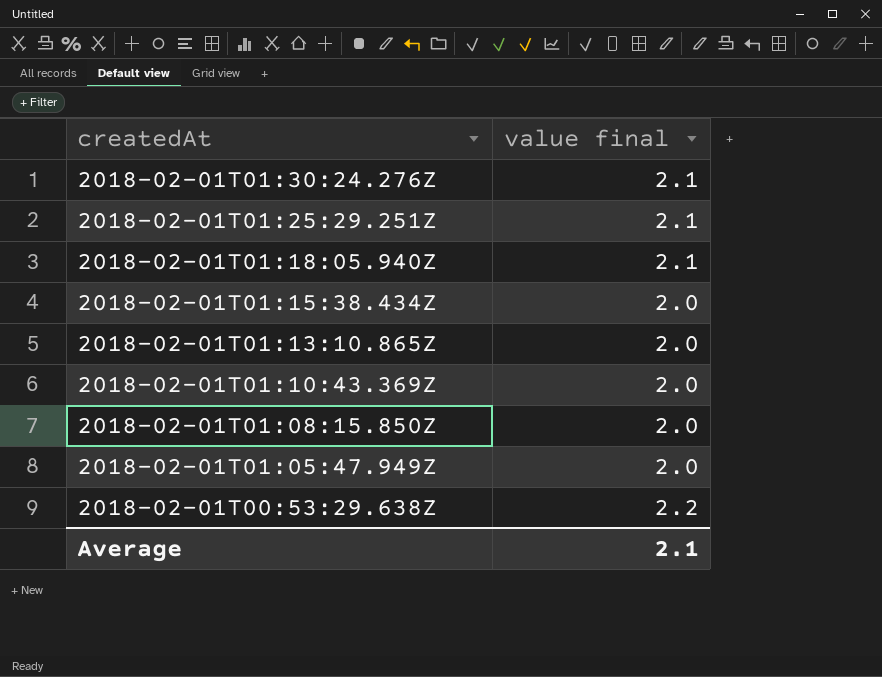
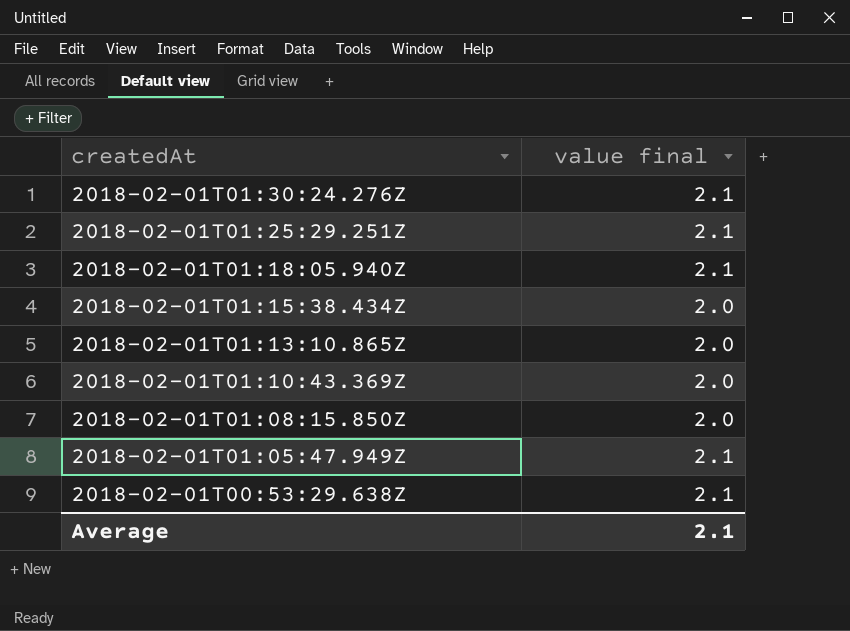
2018-02-01T01:05:47.949Z | value final: 2.0 -> 2.1
2018-02-01T00:53:29.638Z | value final: 2.2 -> 2.1

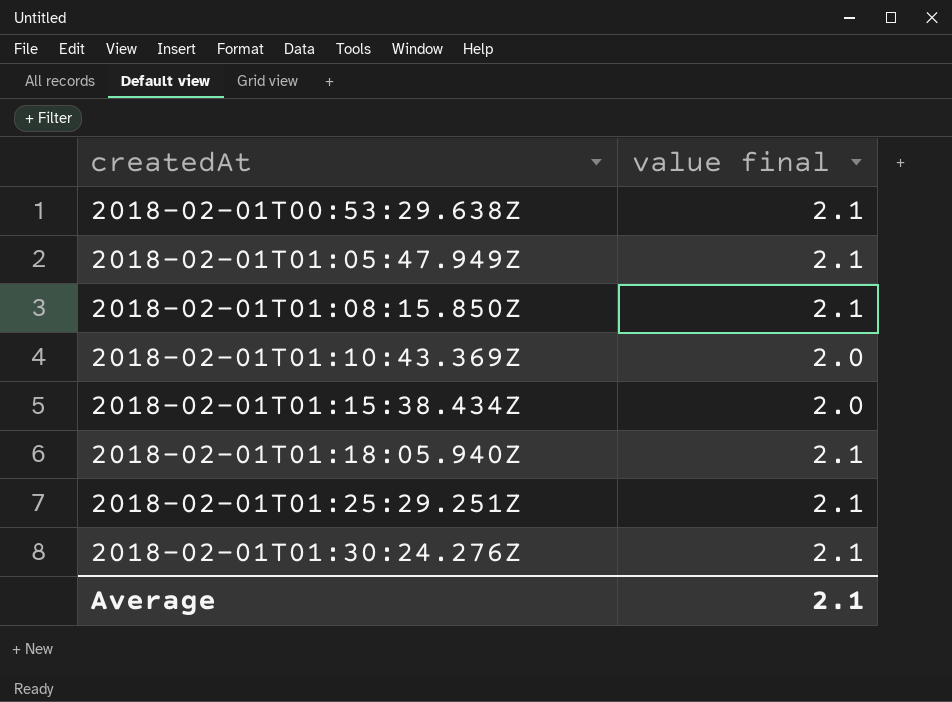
row order: createdAt descending -> createdAt ascending
row 2018-02-01T01:13:10.865Z: 2.0 -> none
2018-02-01T01:08:15.850Z | value final: 2.0 -> 2.1

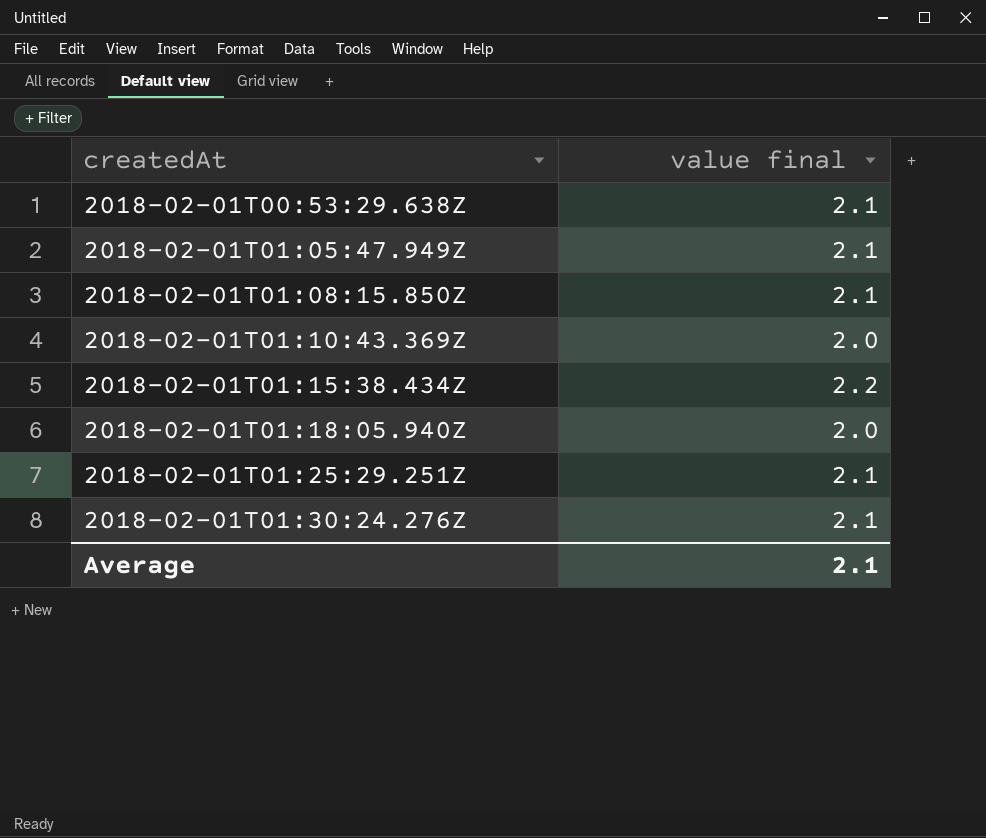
2018-02-01T01:15:38.434Z | value final: 2.0 -> 2.2
2018-02-01T01:18:05.940Z | value final: 2.1 -> 2.0

